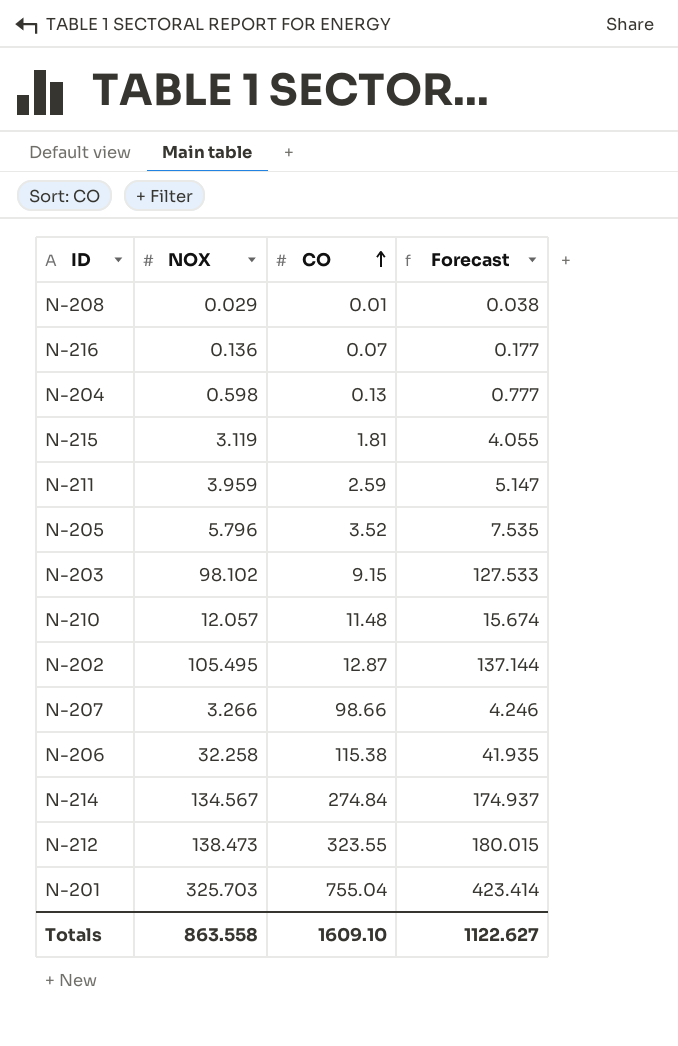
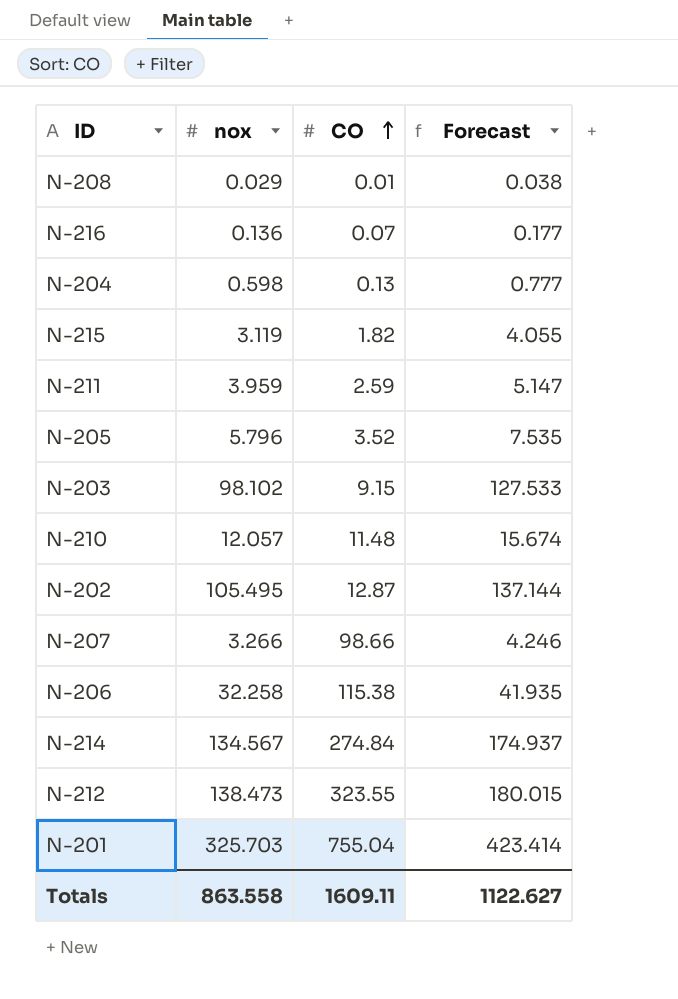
column name: NOX -> nox
N-215 | CO: 1.81 -> 1.82
Totals | CO: 1609.10 -> 1609.11

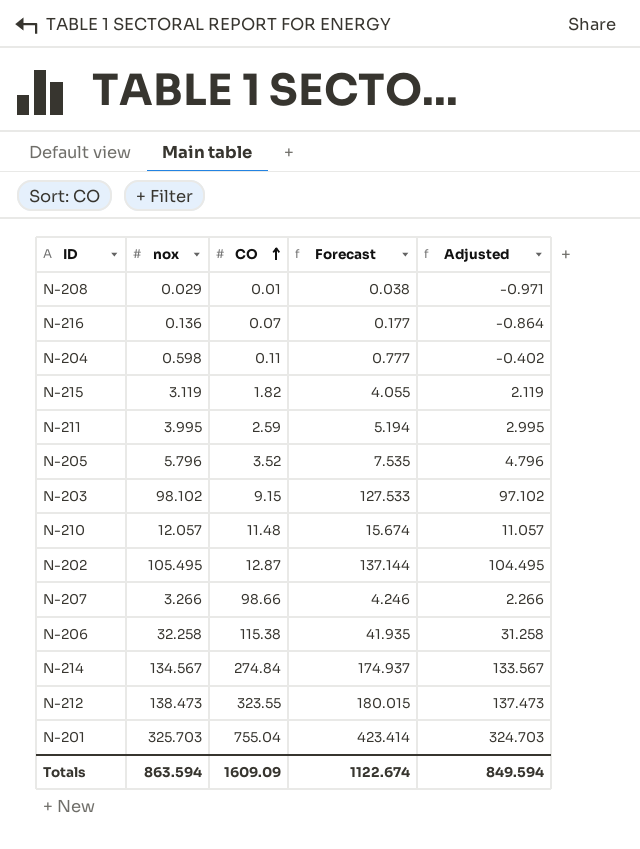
column Adjusted | formula: none -> [nox] - 1
N-204 | CO: 0.13 -> 0.11
N-211 | nox: 3.959 -> 3.995
N-211 | Forecast: 5.147 -> 5.194
Totals | nox: 863.558 -> 863.594
Totals | CO: 1609.11 -> 1609.09
Totals | Forecast: 1122.627 -> 1122.674

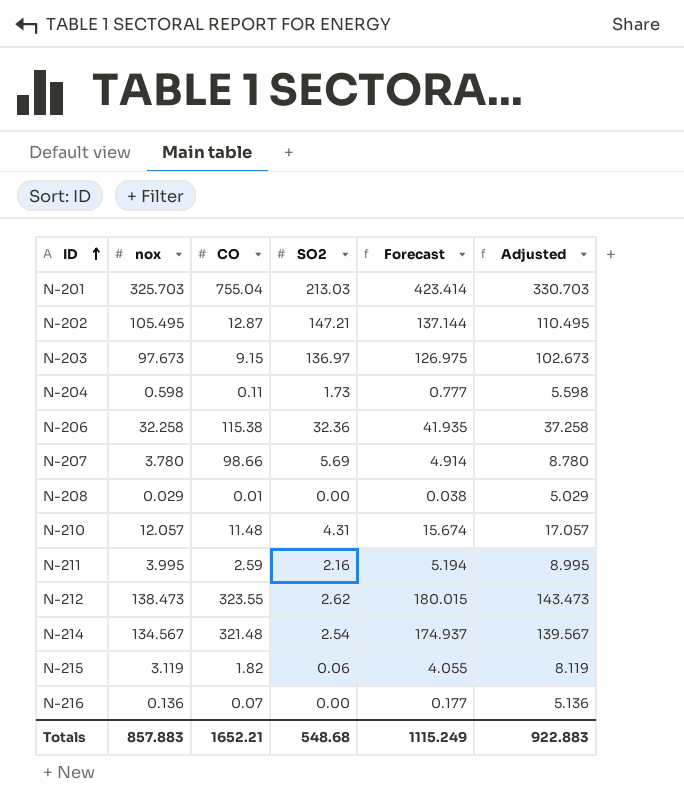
row order: CO ascending -> ID ascending
column SO2 | position: none -> 4
column Adjusted | formula: [nox] - 1 -> [nox] + 5
row N-205: 5.796 | 3.52 | 7.535 | 4.796 -> none
N-203 | nox: 98.102 -> 97.673
N-203 | Forecast: 127.533 -> 126.975
N-207 | nox: 3.266 -> 3.780
N-207 | Forecast: 4.246 -> 4.914
N-214 | CO: 274.84 -> 321.48
Totals | nox: 863.594 -> 857.883
Totals | CO: 1609.09 -> 1652.21
Totals | Forecast: 1122.674 -> 1115.249
Totals | Adjusted: 849.594 -> 922.883

